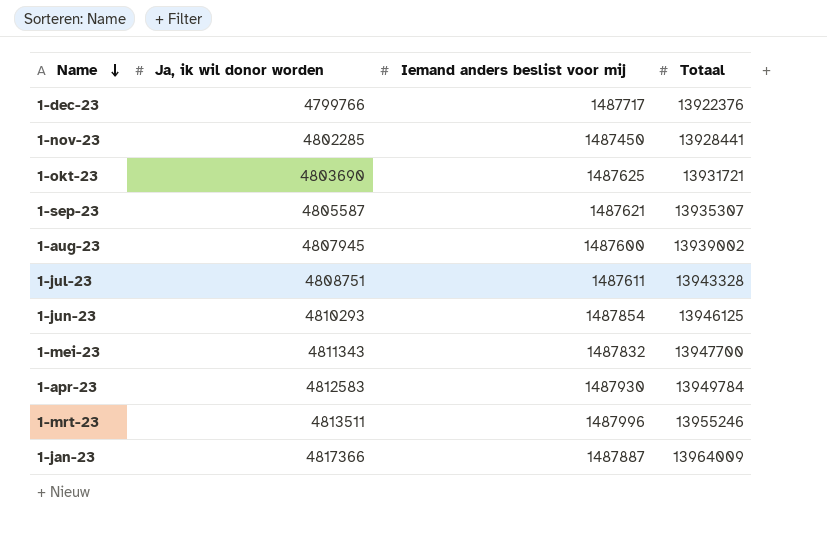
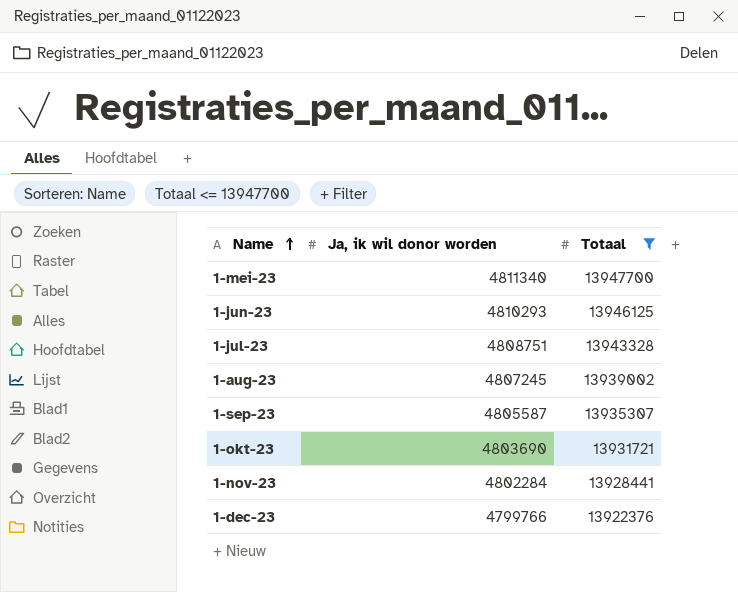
filter: none -> Totaal <= 13947700
row order: Name descending -> Name ascending
column Iemand anders beslist voor mij | position: 3 -> none
1-mei-23 | Ja, ik wil donor worden: 4811343 -> 4811340
1-aug-23 | Ja, ik wil donor worden: 4807945 -> 4807245
1-nov-23 | Ja, ik wil donor worden: 4802285 -> 4802284

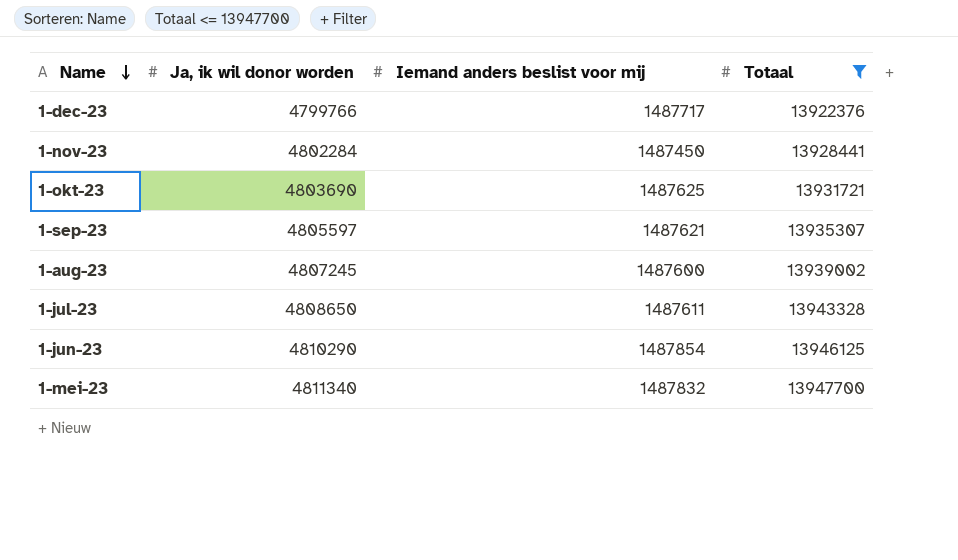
row order: Name ascending -> Name descending
column Iemand anders beslist voor mij | position: none -> 3
1-sep-23 | Ja, ik wil donor worden: 4805587 -> 4805597
1-jul-23 | Ja, ik wil donor worden: 4808751 -> 4808650
1-jun-23 | Ja, ik wil donor worden: 4810293 -> 4810290

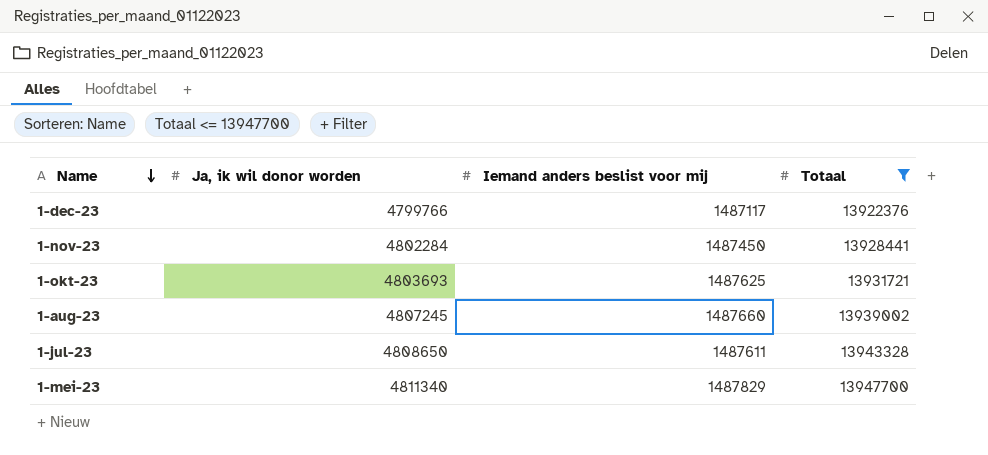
row 1-sep-23: 4805597 | 1487621 | 13935307 -> none
row 1-jun-23: 4810290 | 1487854 | 13946125 -> none
1-dec-23 | Iemand anders beslist voor mij: 1487717 -> 1487117
1-okt-23 | Ja, ik wil donor worden: 4803690 -> 4803693
1-aug-23 | Iemand anders beslist voor mij: 1487600 -> 1487660
1-mei-23 | Iemand anders beslist voor mij: 1487832 -> 1487829

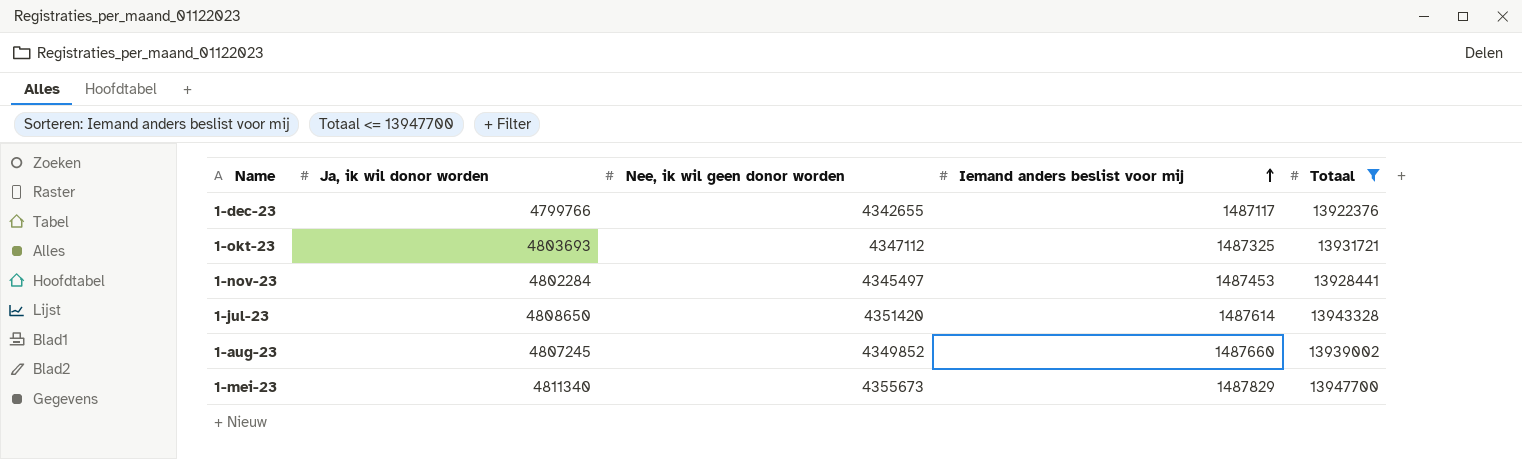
row order: Name descending -> Iemand anders beslist voor mij ascending
column Nee, ik wil geen donor worden | position: none -> 3
1-okt-23 | Iemand anders beslist voor mij: 1487625 -> 1487325
1-nov-23 | Iemand anders beslist voor mij: 1487450 -> 1487453
1-jul-23 | Iemand anders beslist voor mij: 1487611 -> 1487614

